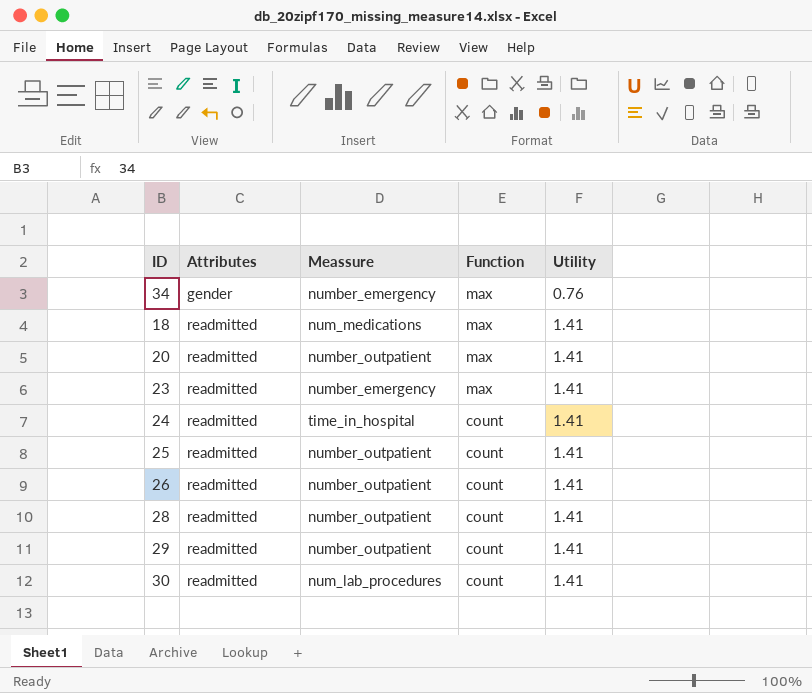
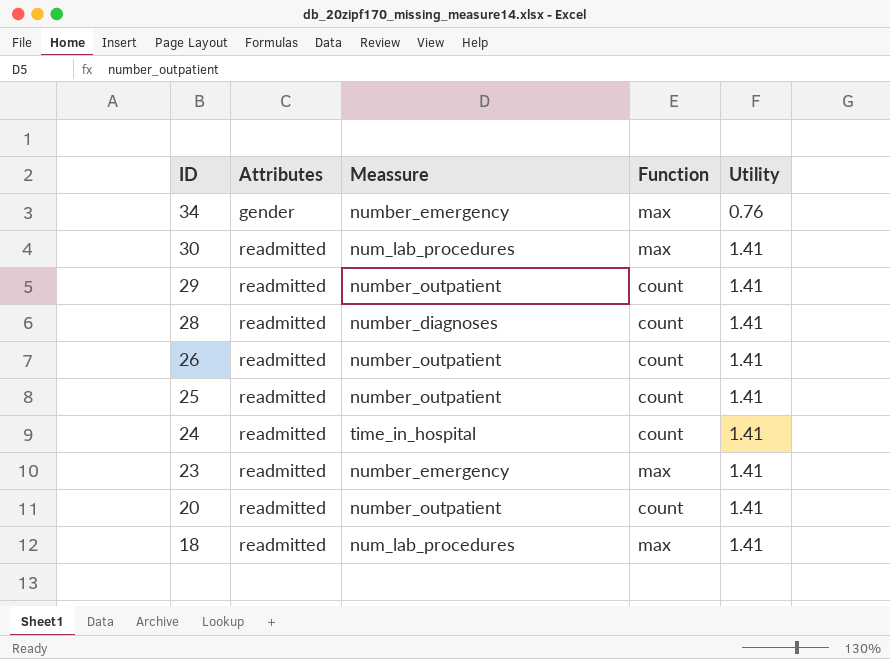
row order: Attributes ascending -> ID descending
30 | Function: count -> max
28 | Meassure: number_outpatient -> number_diagnoses
20 | Function: max -> count
18 | Meassure: num_medications -> num_lab_procedures

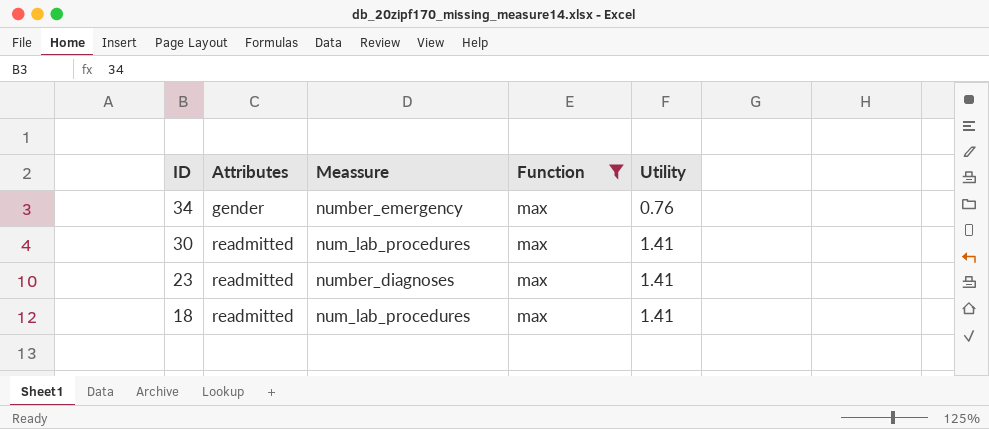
filter: none -> Function = max
23 | Meassure: number_emergency -> number_diagnoses

